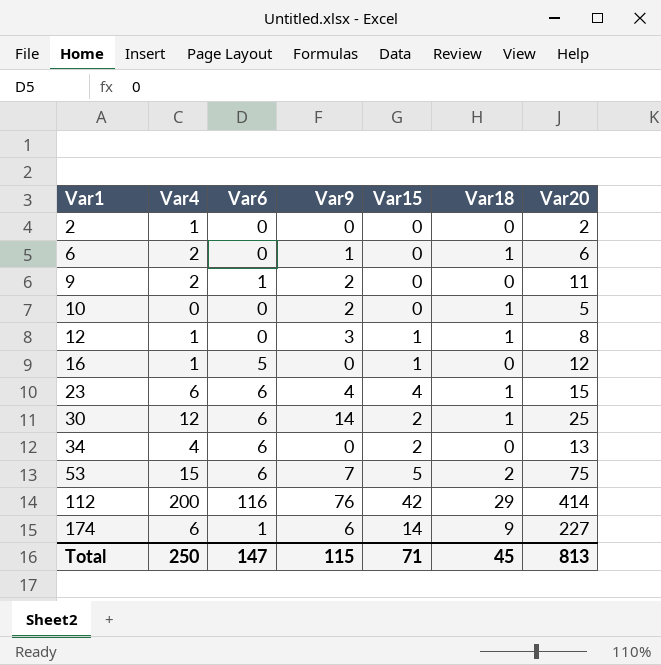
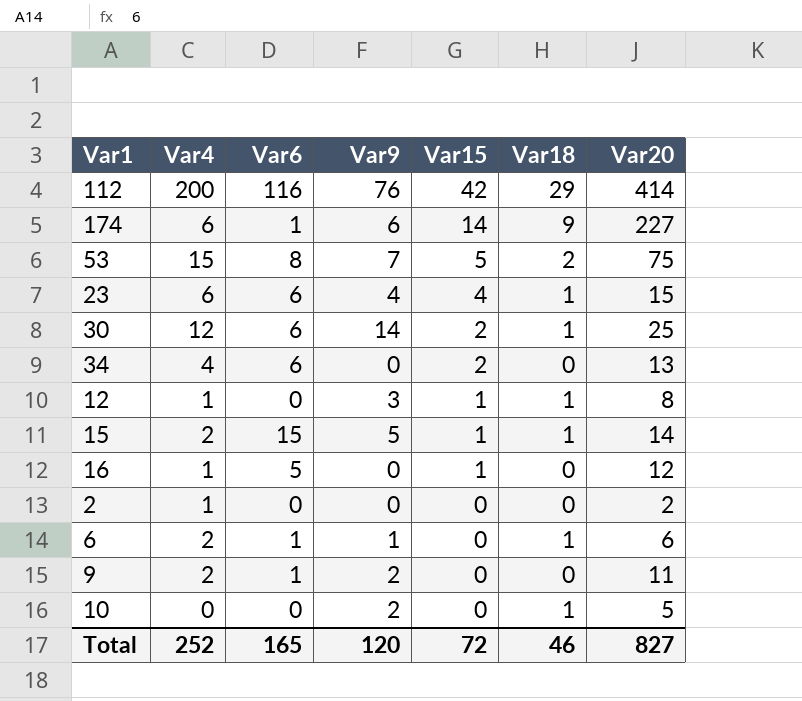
row order: Var1 ascending -> Var15 descending
53 | Var6: 6 -> 8
row 15: none -> 2 | 15 | 5 | 1 | 1 | 14
6 | Var6: 0 -> 1
Total | Var4: 250 -> 252
Total | Var6: 147 -> 165
Total | Var9: 115 -> 120
Total | Var15: 71 -> 72
Total | Var18: 45 -> 46
Total | Var20: 813 -> 827

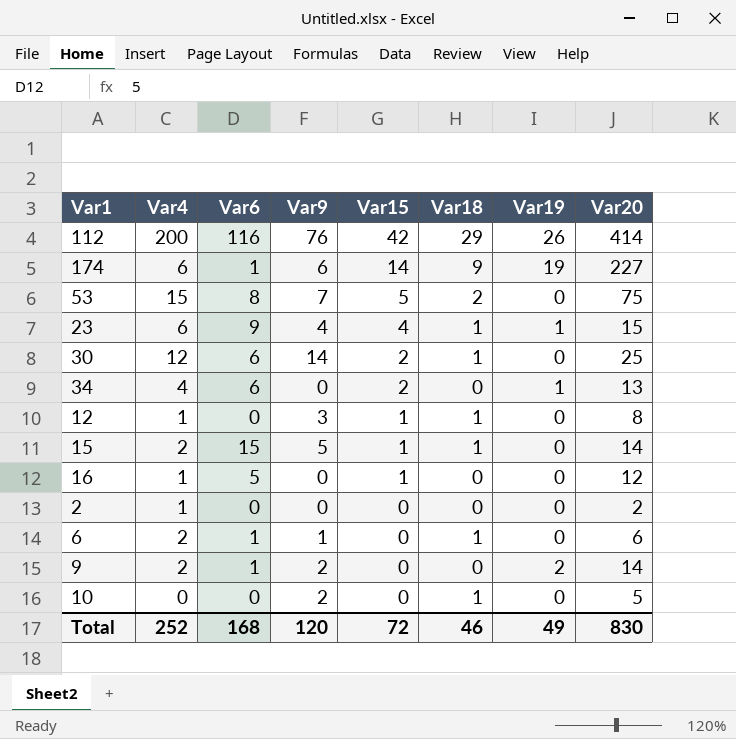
column Var19 | position: none -> 7
23 | Var6: 6 -> 9
9 | Var20: 11 -> 14
Total | Var6: 165 -> 168
Total | Var20: 827 -> 830

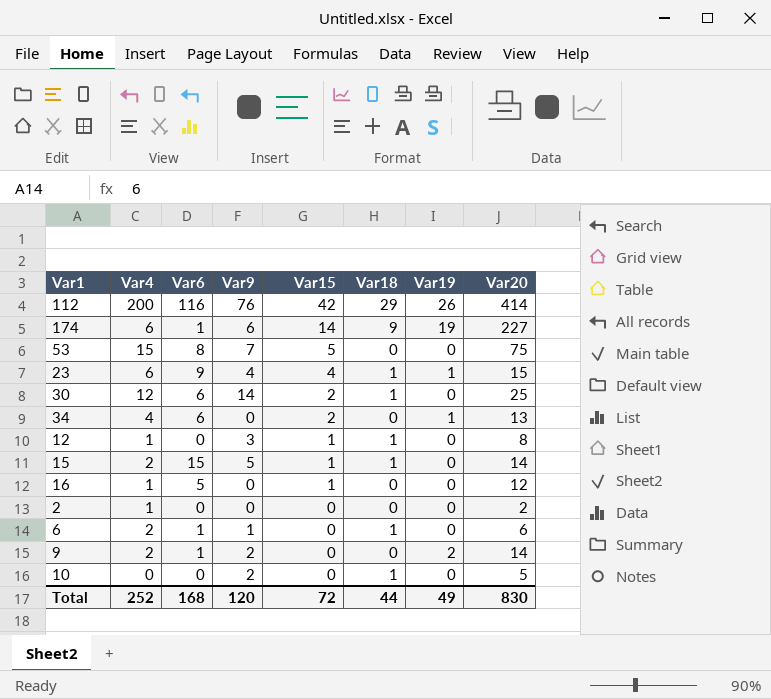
53 | Var18: 2 -> 0
Total | Var18: 46 -> 44

